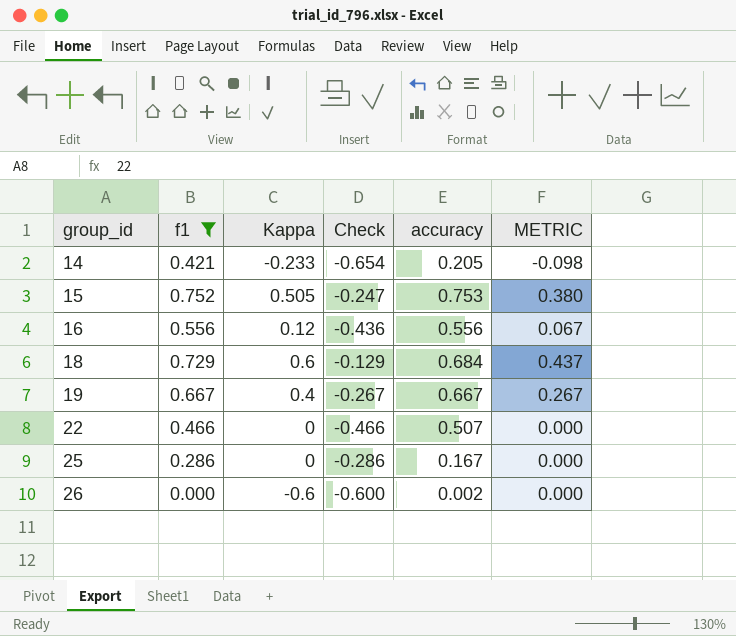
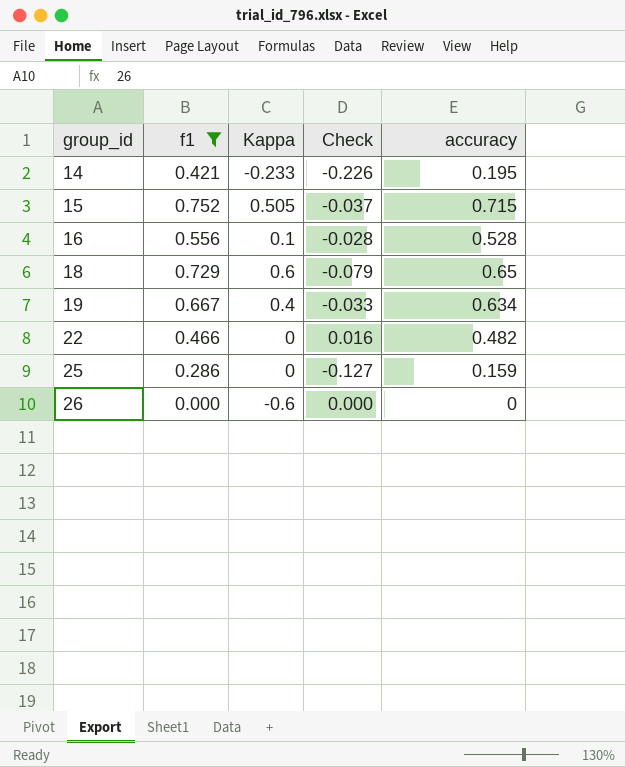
column METRIC | formula: [f1] * [Kappa] -> none
column Check | formula: [Kappa] - [f1] -> [accuracy] - [f1]
14 | accuracy: 0.205 -> 0.195
15 | accuracy: 0.753 -> 0.715
16 | Kappa: 0.12 -> 0.1
16 | accuracy: 0.556 -> 0.528
18 | accuracy: 0.684 -> 0.65
19 | accuracy: 0.667 -> 0.634
22 | accuracy: 0.507 -> 0.482
25 | accuracy: 0.167 -> 0.159
26 | accuracy: 0.002 -> 0

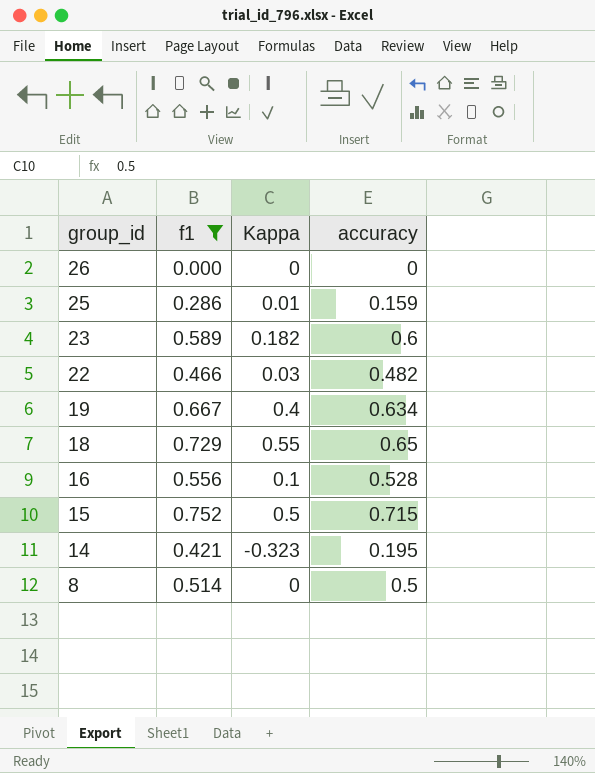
row order: group_id ascending -> group_id descending
column Check | formula: [accuracy] - [f1] -> none
26 | Kappa: -0.6 -> 0
25 | Kappa: 0 -> 0.01
row 23: none -> 0.589 | 0.182 | 0.6
22 | Kappa: 0 -> 0.03
18 | Kappa: 0.6 -> 0.55
15 | Kappa: 0.505 -> 0.5
14 | Kappa: -0.233 -> -0.323
row 8: none -> 0.514 | 0 | 0.5

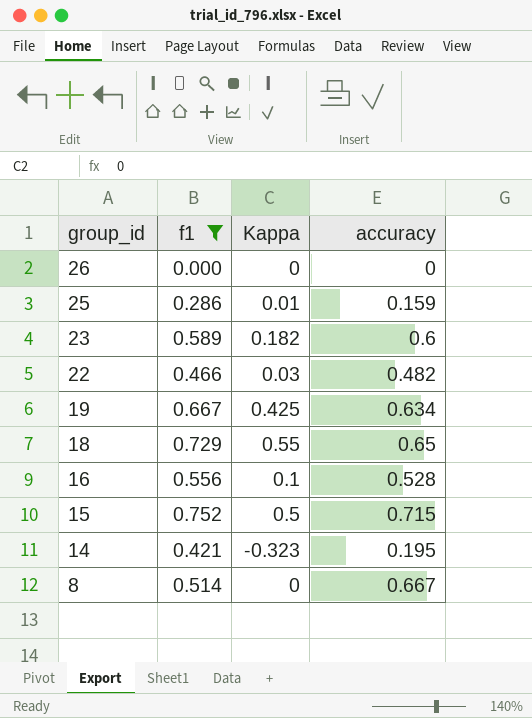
19 | Kappa: 0.4 -> 0.425
8 | accuracy: 0.5 -> 0.667

